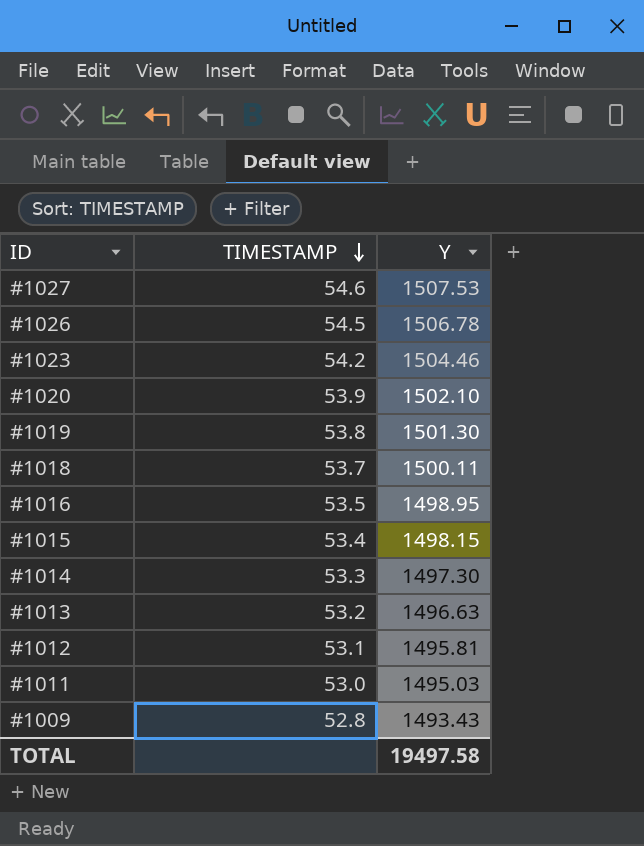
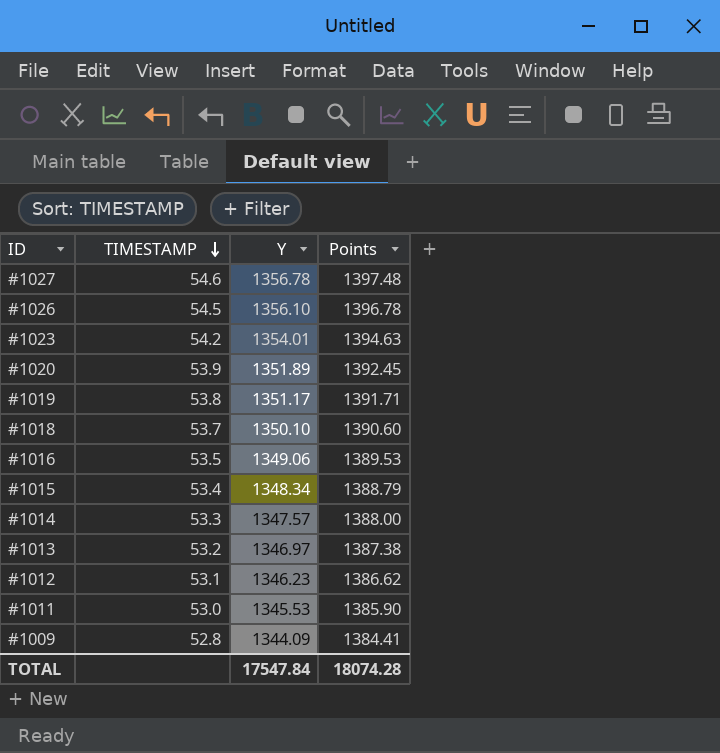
column Points | formula: none -> [Y] * 1.03
#1027 | Y: 1507.53 -> 1356.78
#1026 | Y: 1506.78 -> 1356.10
#1023 | Y: 1504.46 -> 1354.01
#1020 | Y: 1502.10 -> 1351.89
#1019 | Y: 1501.30 -> 1351.17
#1018 | Y: 1500.11 -> 1350.10
#1016 | Y: 1498.95 -> 1349.06
#1015 | Y: 1498.15 -> 1348.34
#1014 | Y: 1497.30 -> 1347.57
#1013 | Y: 1496.63 -> 1346.97
#1012 | Y: 1495.81 -> 1346.23
#1011 | Y: 1495.03 -> 1345.53
#1009 | Y: 1493.43 -> 1344.09
TOTAL | Y: 19497.58 -> 17547.84

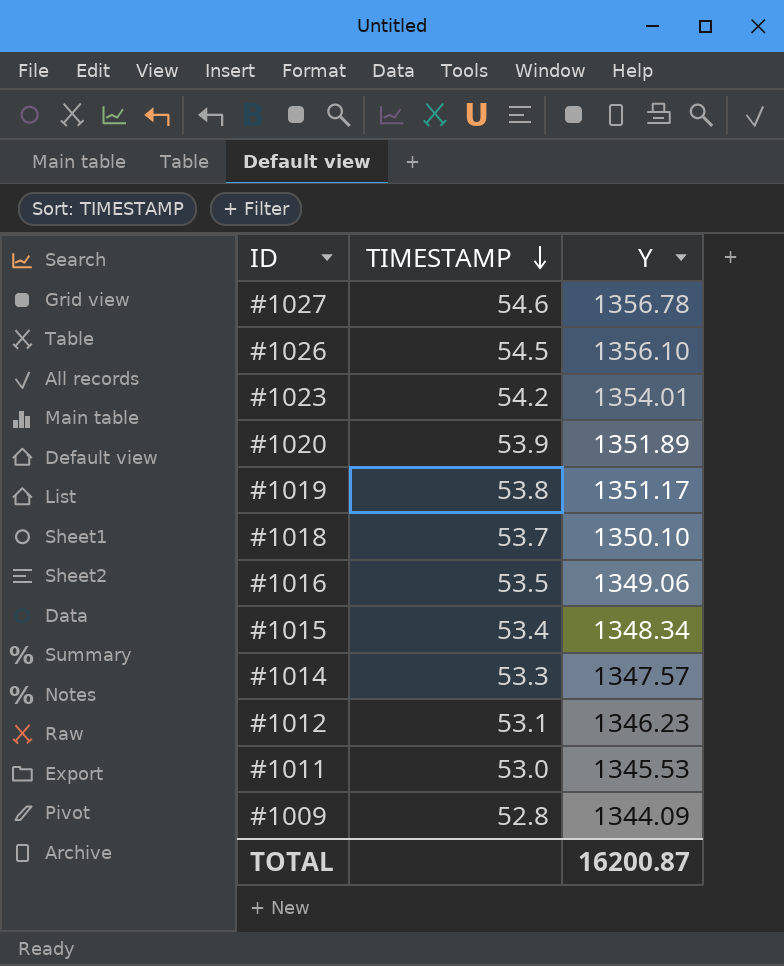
column Points | formula: [Y] * 1.03 -> none
row #1013: 53.2 | 1346.97 | 1387.38 -> none
TOTAL | Y: 17547.84 -> 16200.87

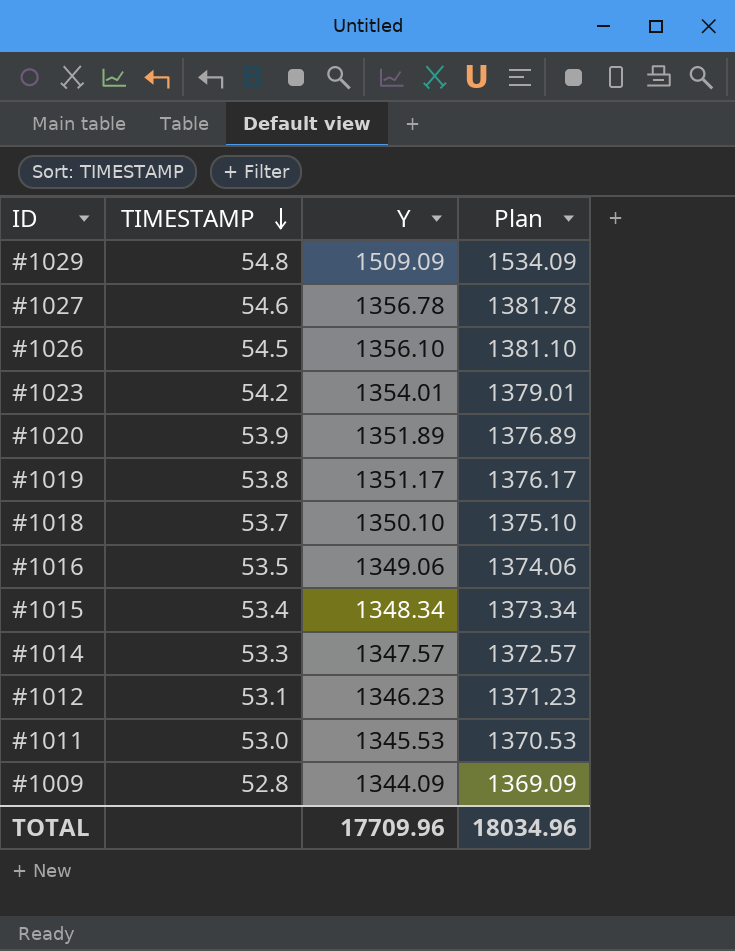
column Plan | formula: none -> [Y] + 25
row #1029: none -> 54.8 | 1509.09 | 1534.09
TOTAL | Y: 16200.87 -> 17709.96

